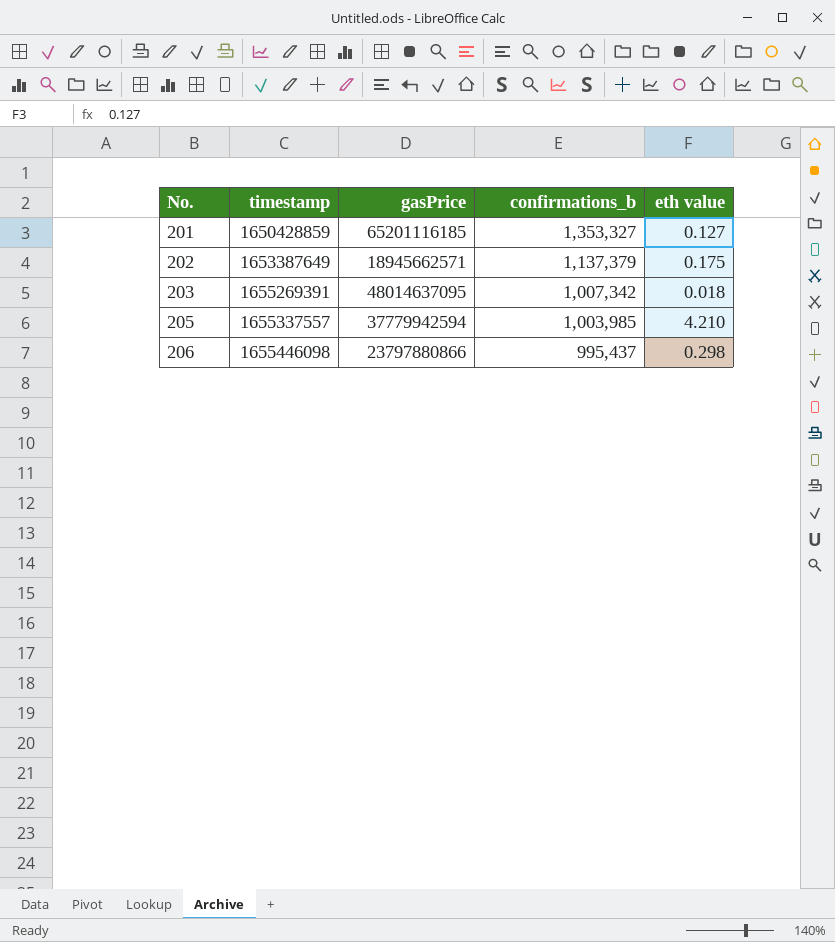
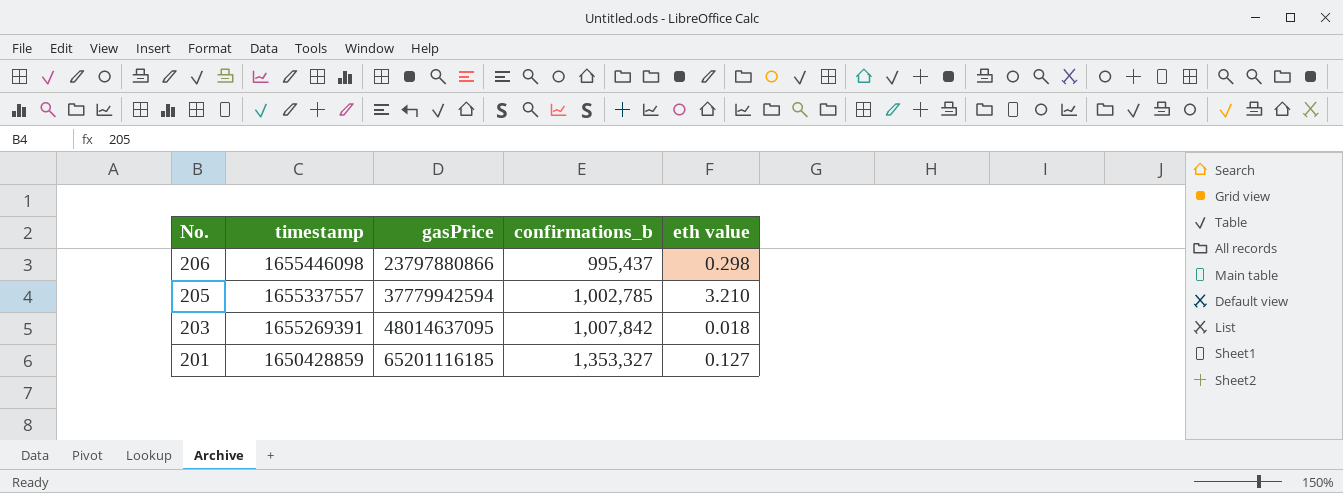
row order: No. ascending -> No. descending
row 202: 1653387649 | 18945662571 | 1,137,379 | 0.175 -> none
205 | confirmations_b: 1,003,985 -> 1,002,785
205 | eth value: 4.210 -> 3.210
203 | confirmations_b: 1,007,342 -> 1,007,842

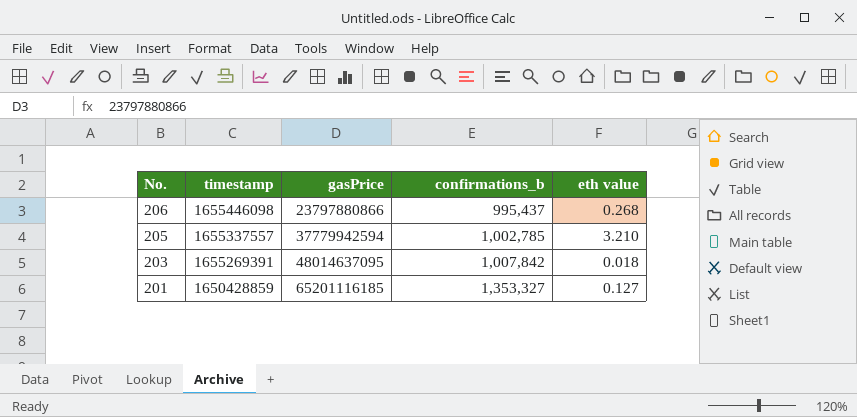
206 | eth value: 0.298 -> 0.268

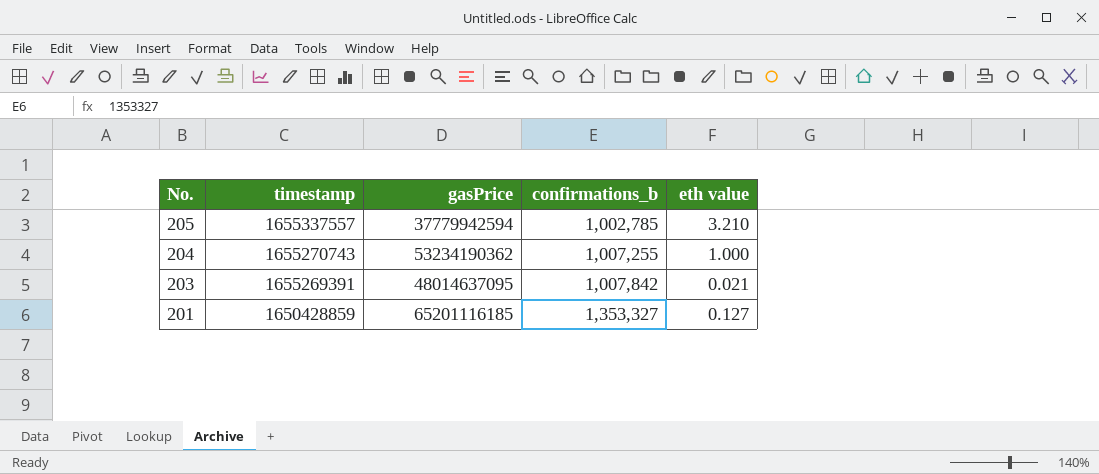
row 206: 1655446098 | 23797880866 | 995,437 | 0.268 -> none
row 204: none -> 1655270743 | 53234190362 | 1,007,255 | 1.000
203 | eth value: 0.018 -> 0.021

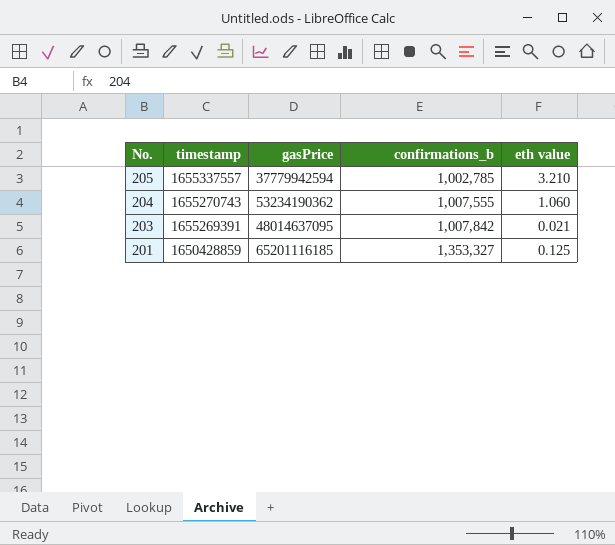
204 | confirmations_b: 1,007,255 -> 1,007,555
204 | eth value: 1.000 -> 1.060
201 | eth value: 0.127 -> 0.125

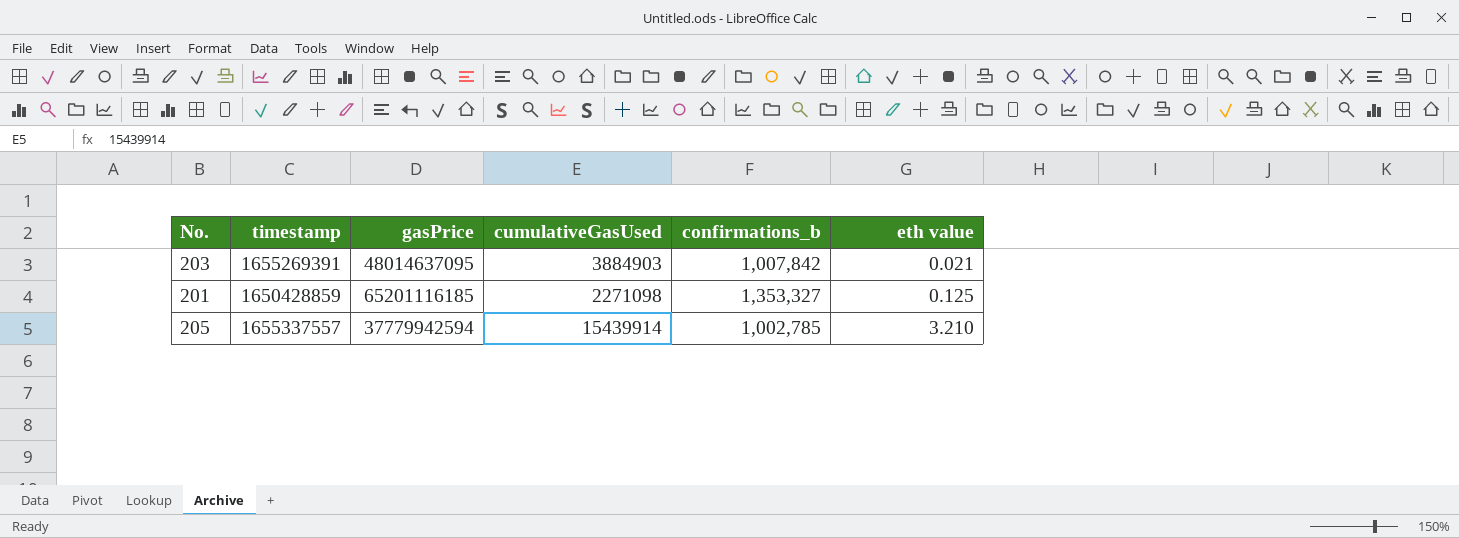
row order: No. descending -> eth value ascending
column cumulativeGasUsed | position: none -> 4
row 204: 1655270743 | 53234190362 | 1,007,555 | 1.060 -> none

